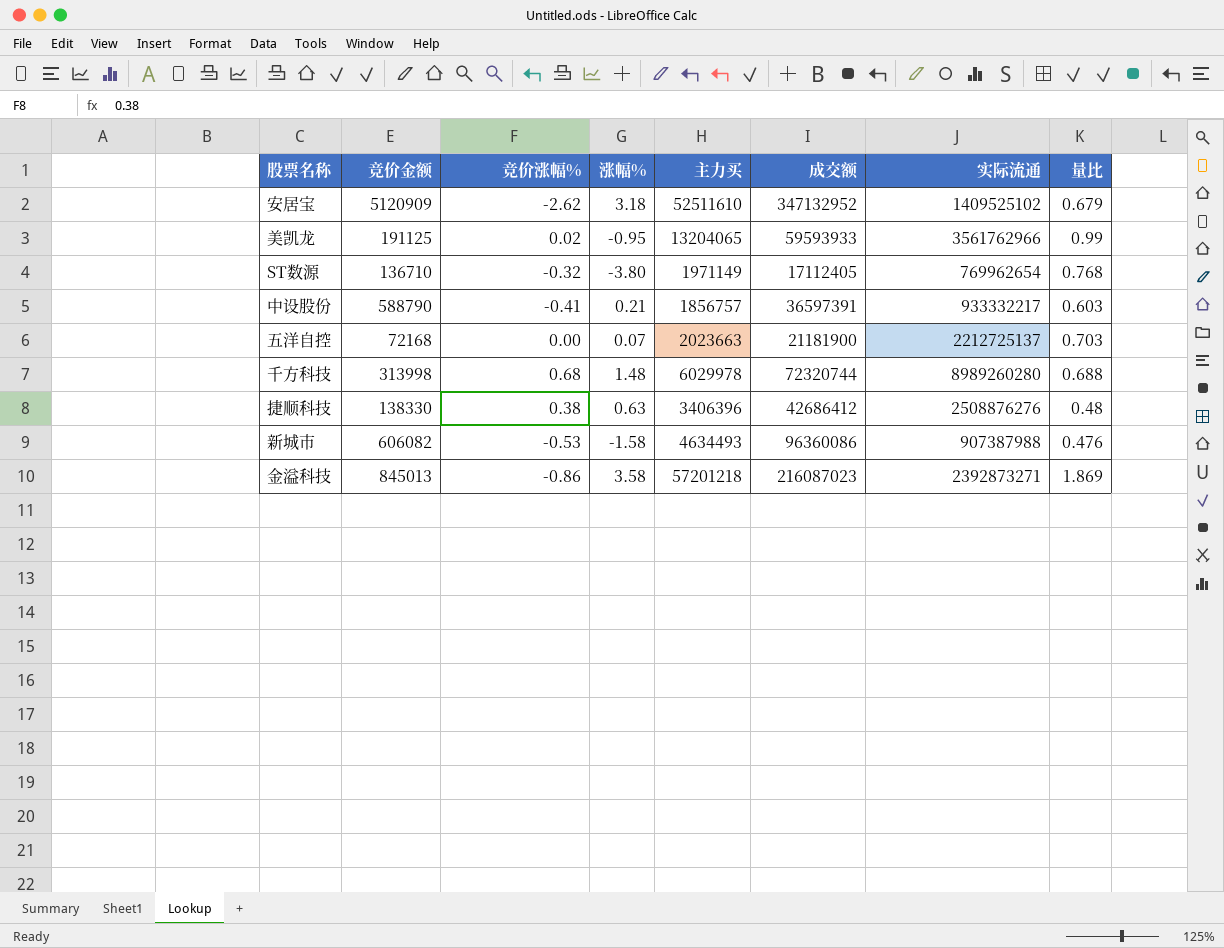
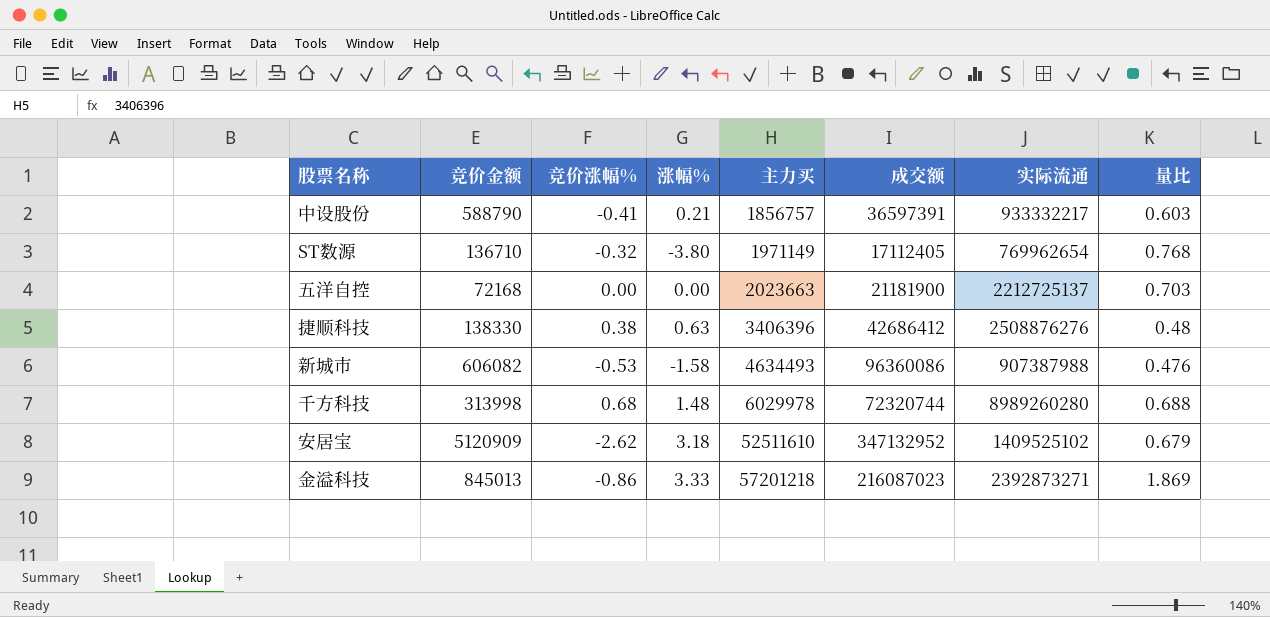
row order: none -> 主力买 ascending
row 美凯龙: 191125 | 0.02 | -0.95 | 13204065 | 59593933 | 3561762966 | 0.99 -> none
五洋自控 | 涨幅%: 0.07 -> 0.00
金溢科技 | 涨幅%: 3.58 -> 3.33

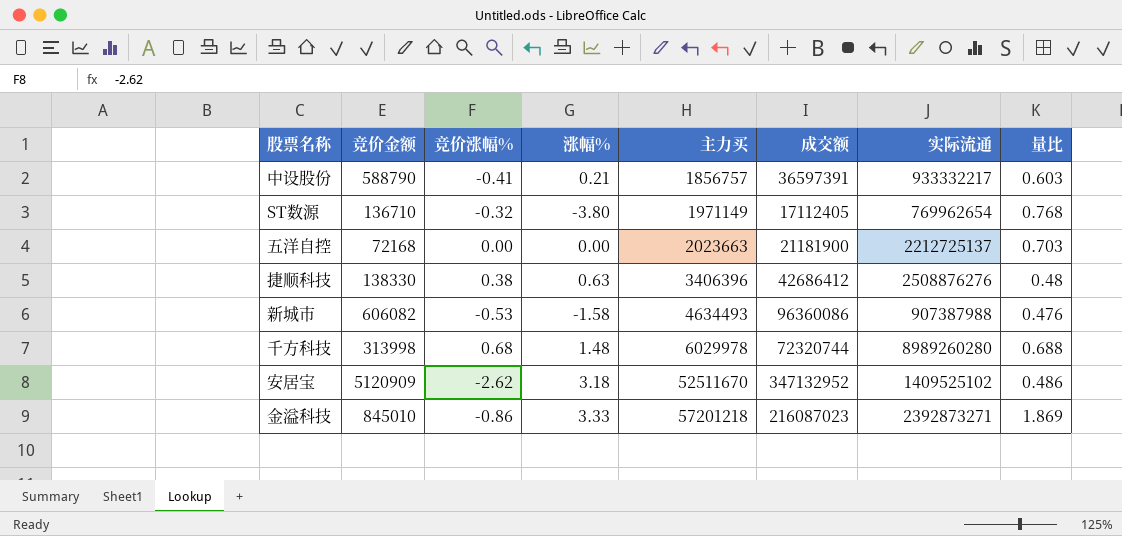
安居宝 | 主力买: 52511610 -> 52511670
安居宝 | 量比: 0.679 -> 0.486
金溢科技 | 竞价金额: 845013 -> 845010

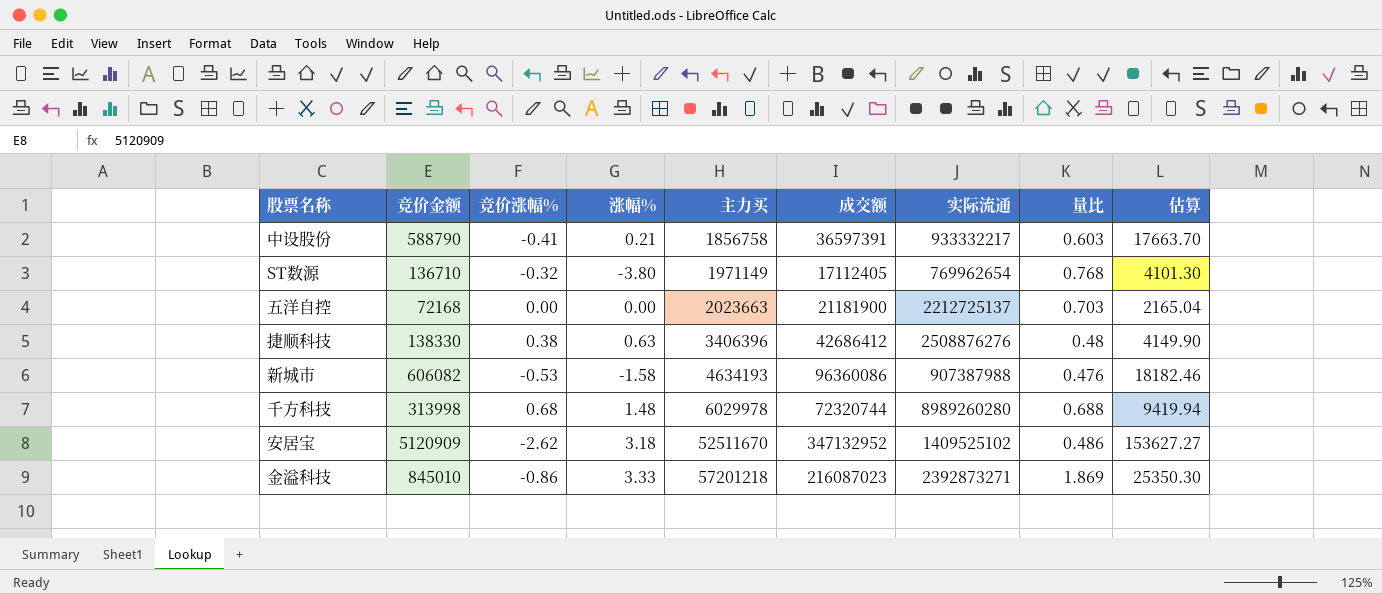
column 估算 | formula: none -> [竞价金额] * 0.03
中设股份 | 主力买: 1856757 -> 1856758
新城市 | 主力买: 4634493 -> 4634193

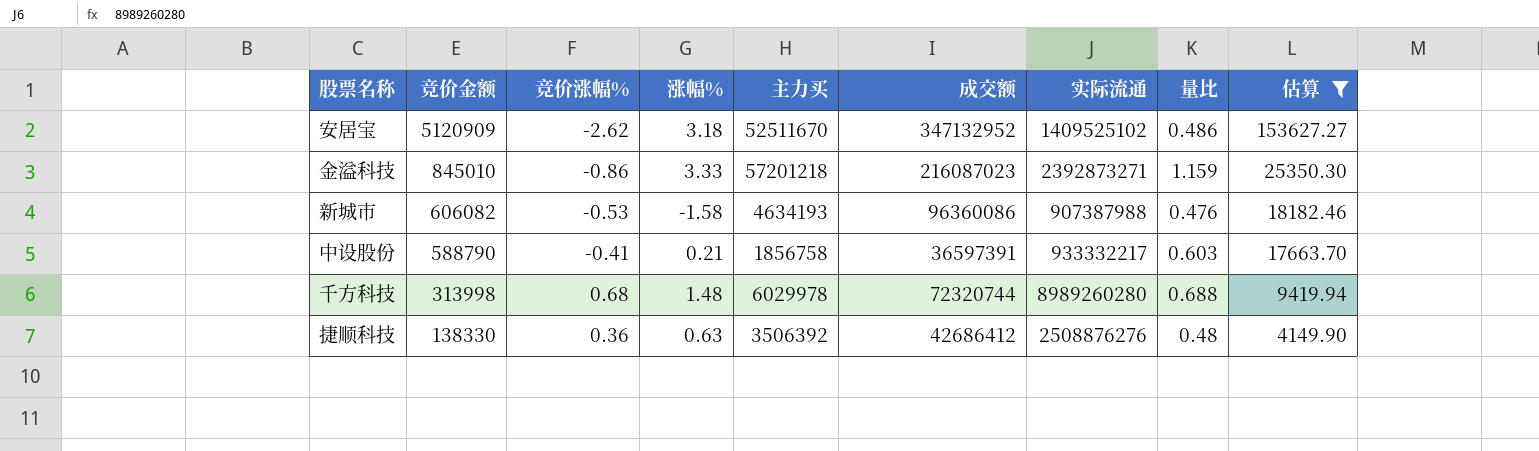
filter: none -> 估算 >= 4149.90
row order: 主力买 ascending -> 竞价金额 descending
金溢科技 | 量比: 1.869 -> 1.159
捷顺科技 | 竞价涨幅%: 0.38 -> 0.36
捷顺科技 | 主力买: 3406396 -> 3506392

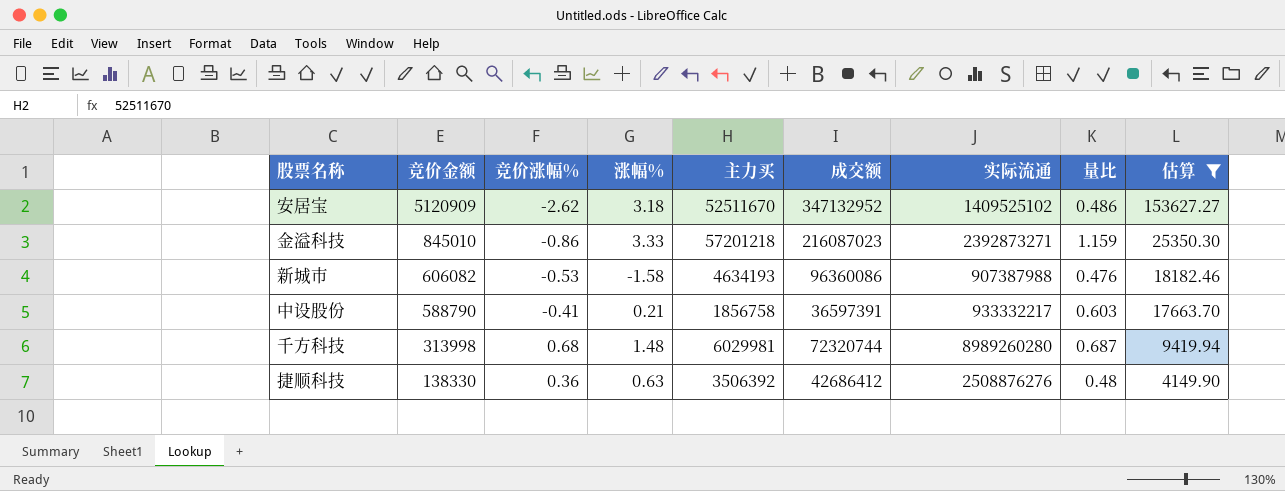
千方科技 | 主力买: 6029978 -> 6029981
千方科技 | 量比: 0.688 -> 0.687

